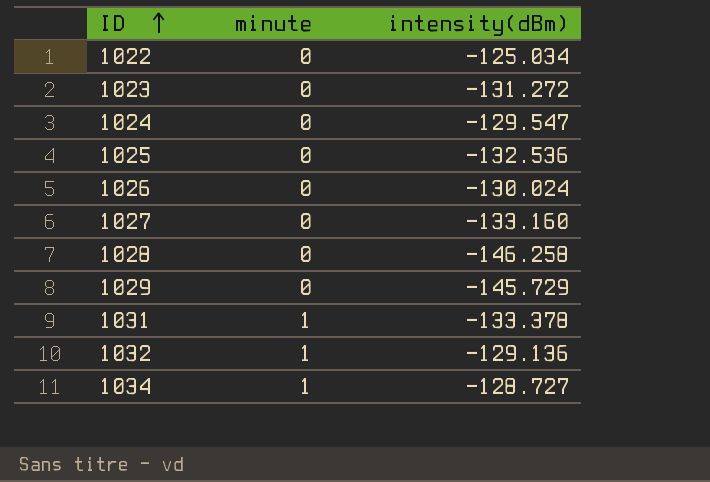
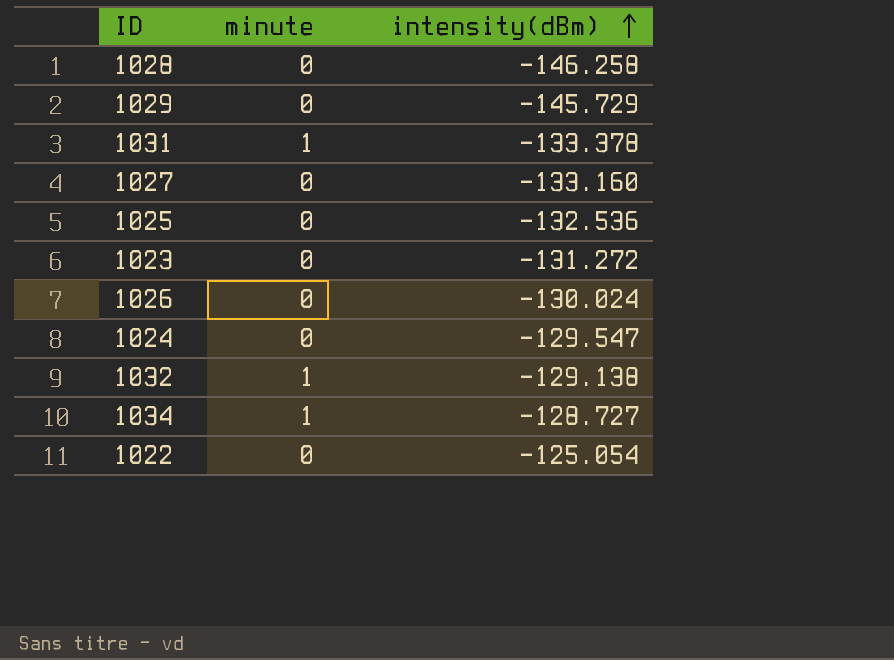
row order: ID ascending -> intensity(dBm) ascending
1032 | intensity(dBm): -129.136 -> -129.138
1022 | intensity(dBm): -125.034 -> -125.054

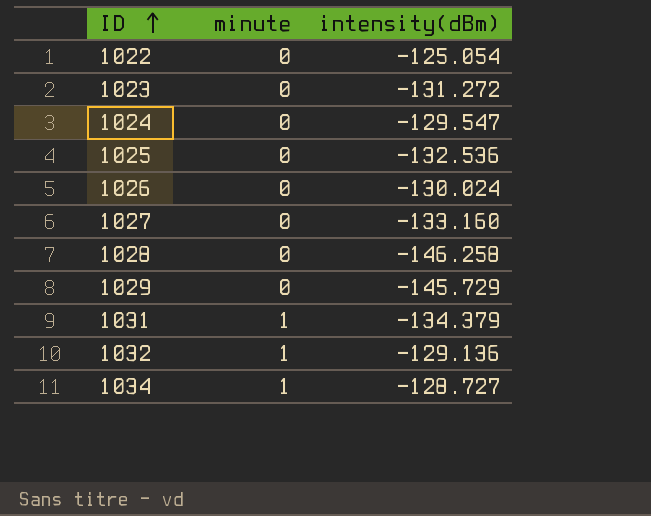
row order: intensity(dBm) ascending -> ID ascending
1031 | intensity(dBm): -133.378 -> -134.379
1032 | intensity(dBm): -129.138 -> -129.136

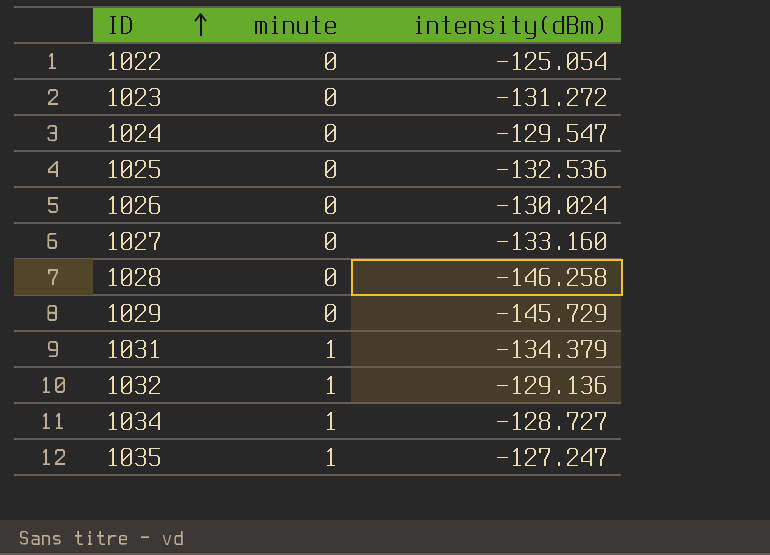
row 1035: none -> 1 | -127.247

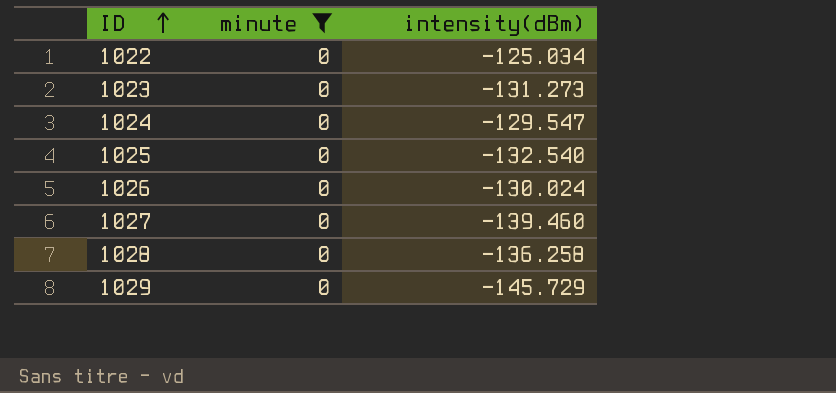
filter: none -> minute = 0
1022 | intensity(dBm): -125.054 -> -125.034
1023 | intensity(dBm): -131.272 -> -131.273
1025 | intensity(dBm): -132.536 -> -132.540
1027 | intensity(dBm): -133.160 -> -139.460
1028 | intensity(dBm): -146.258 -> -136.258

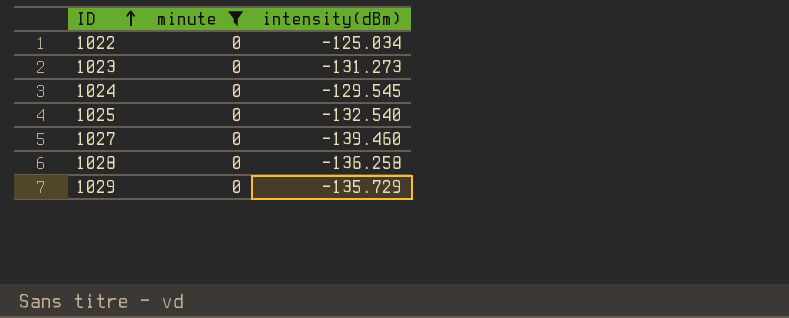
row 1026: 0 | -130.024 -> none
1024 | intensity(dBm): -129.547 -> -129.545
1029 | intensity(dBm): -145.729 -> -135.729

